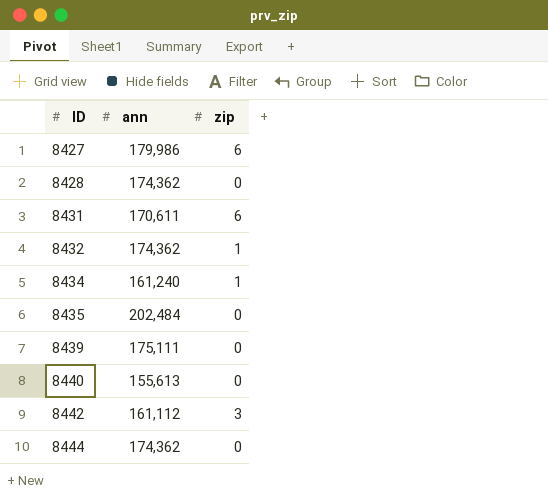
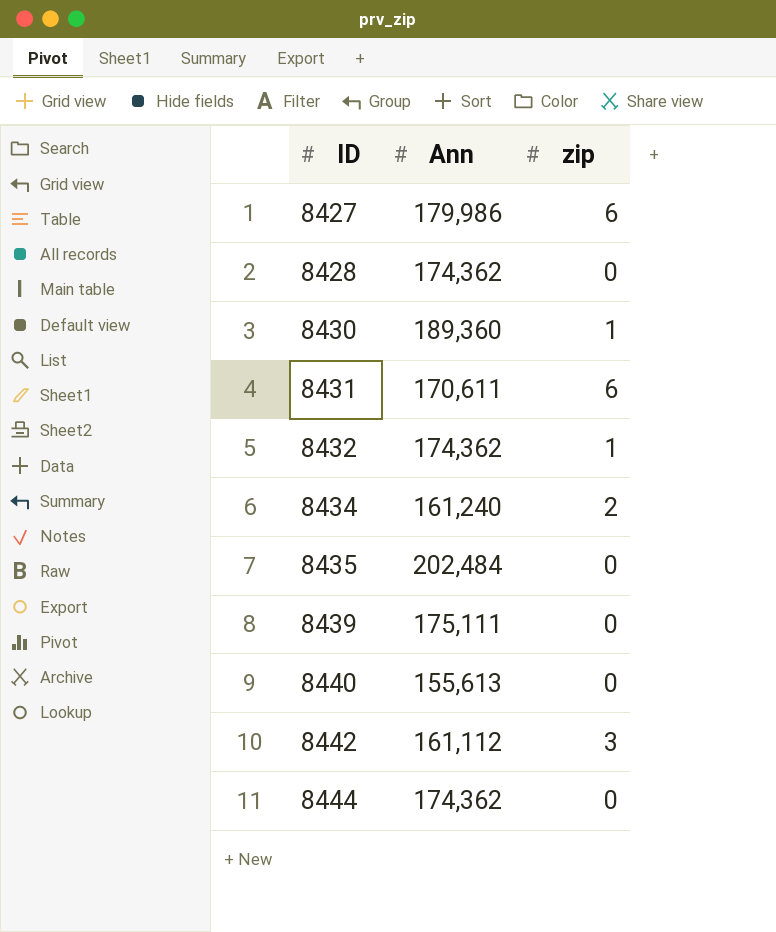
column name: ann -> Ann
row 8430: none -> 189,360 | 1
8434 | zip: 1 -> 2

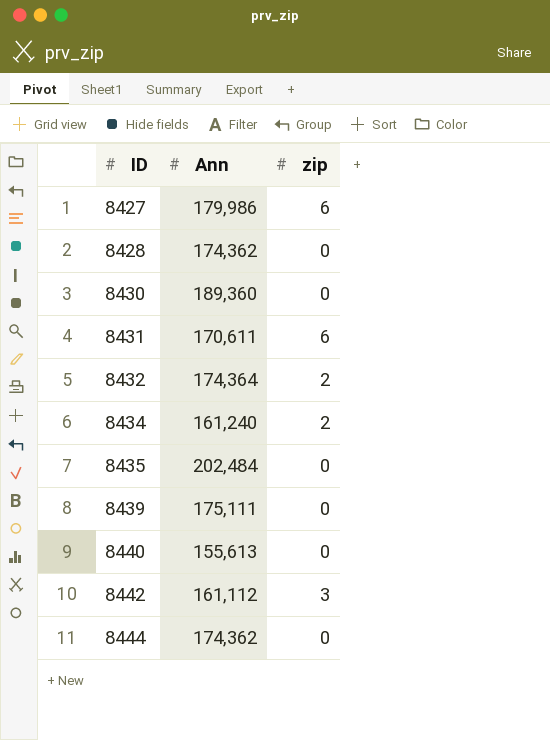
8430 | zip: 1 -> 0
8432 | Ann: 174,362 -> 174,364
8432 | zip: 1 -> 2

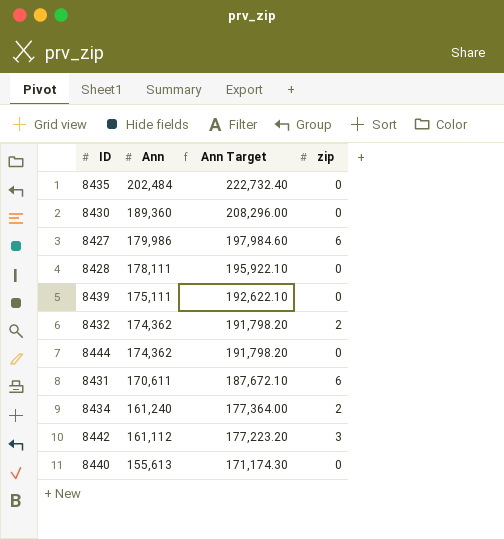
row order: ID ascending -> Ann descending
column Ann Target | formula: none -> [Ann] * 1.1
8428 | Ann: 174,362 -> 178,111
8432 | Ann: 174,364 -> 174,362

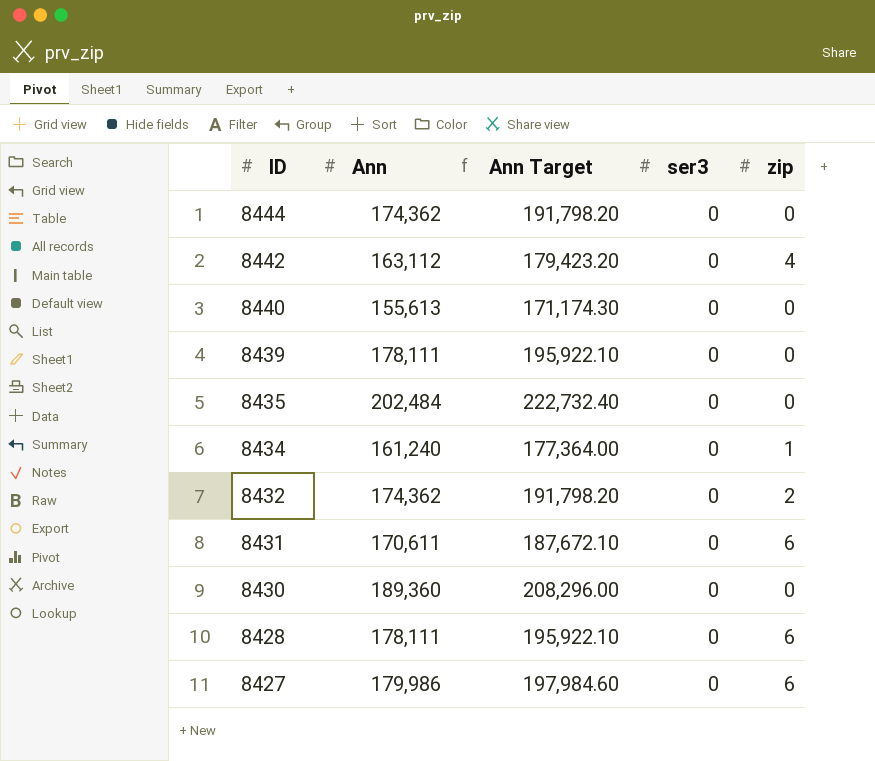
row order: Ann descending -> ID descending
column ser3 | position: none -> 4
8442 | Ann: 161,112 -> 163,112
8442 | Ann Target: 177,223.20 -> 179,423.20
8442 | zip: 3 -> 4
8439 | Ann: 175,111 -> 178,111
8439 | Ann Target: 192,622.10 -> 195,922.10
8434 | zip: 2 -> 1
8428 | zip: 0 -> 6

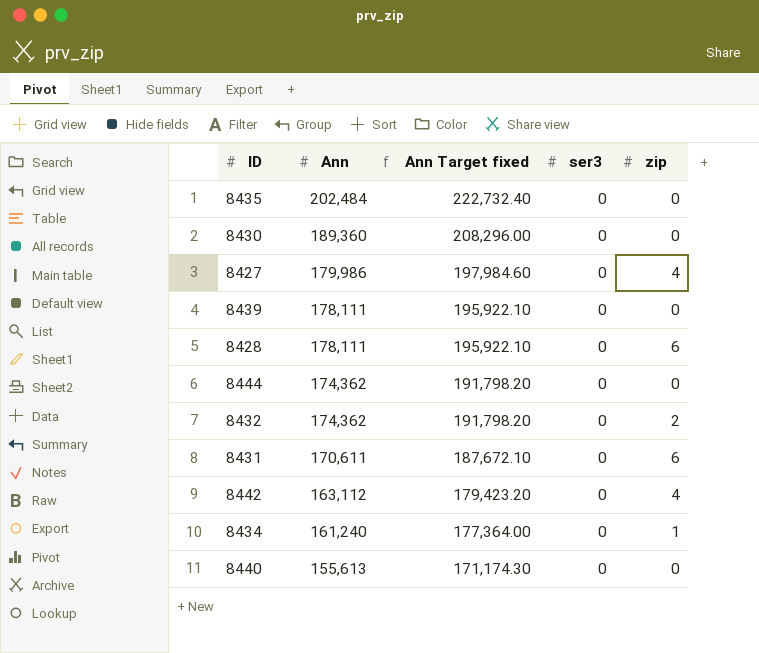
row order: ID descending -> Ann descending
column name: Ann Target -> Ann Target fixed
8427 | zip: 6 -> 4

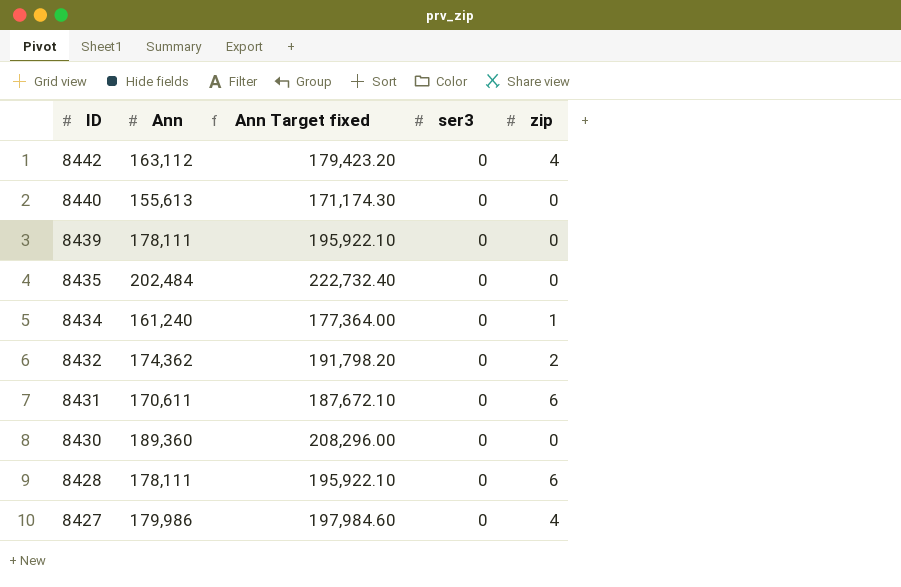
row order: Ann descending -> ID descending
row 8444: 174,362 | 191,798.20 | 0 | 0 -> none

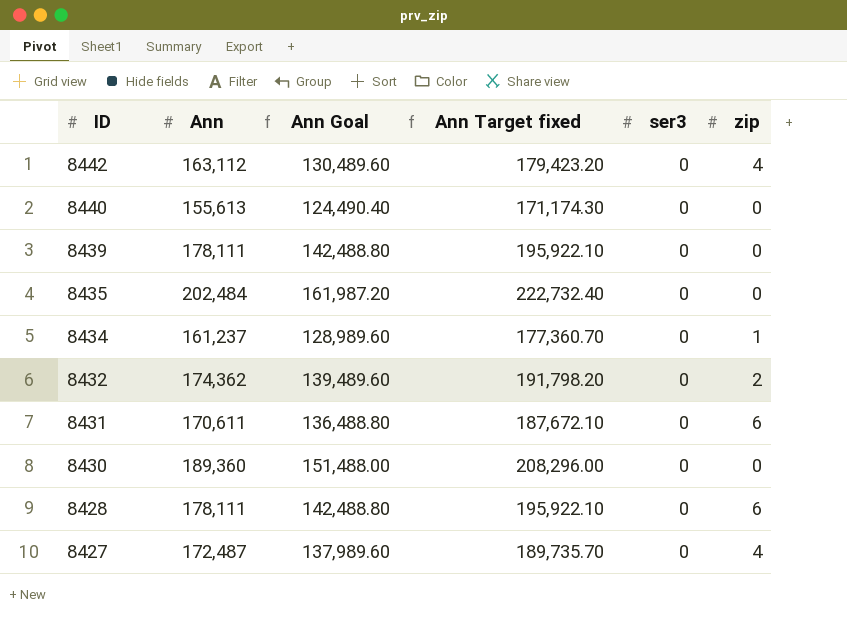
column Ann Goal | formula: none -> [Ann] * 0.8
8434 | Ann: 161,240 -> 161,237
8434 | Ann Target fixed: 177,364.00 -> 177,360.70
8427 | Ann: 179,986 -> 172,487
8427 | Ann Target fixed: 197,984.60 -> 189,735.70

